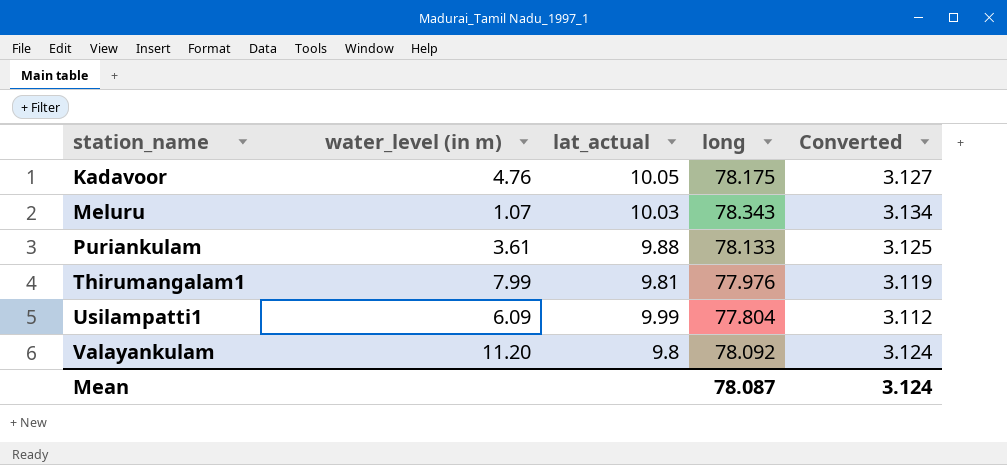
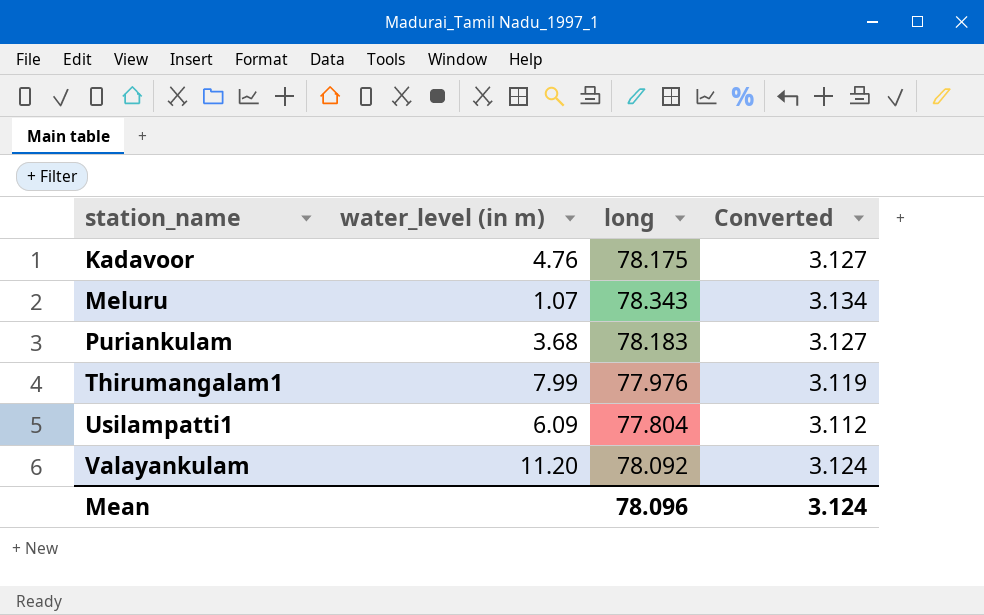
column lat_actual | position: 3 -> none
Puriankulam | water_level (in m): 3.61 -> 3.68
Puriankulam | long: 78.133 -> 78.183
Puriankulam | Converted: 3.125 -> 3.127
Mean | long: 78.087 -> 78.096

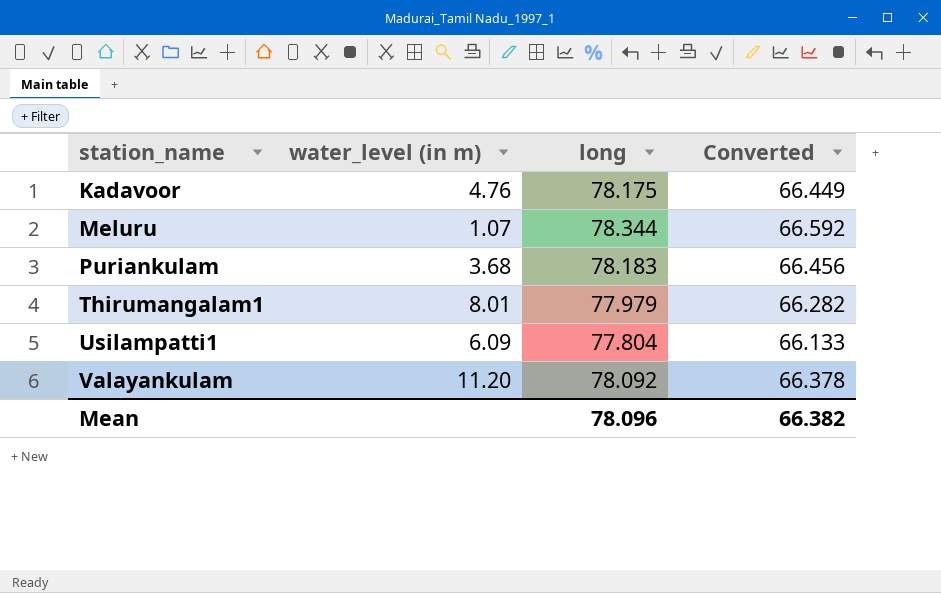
column Converted | formula: [long] * 0.04 -> [long] * 0.85
Meluru | long: 78.343 -> 78.344
Thirumangalam1 | water_level (in m): 7.99 -> 8.01
Thirumangalam1 | long: 77.976 -> 77.979
Mean | Converted: 3.124 -> 66.382

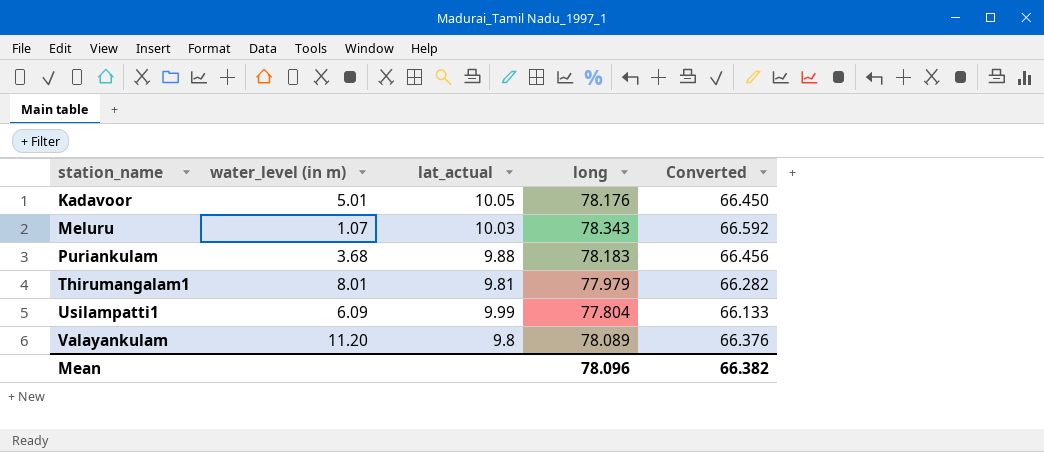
column lat_actual | position: none -> 3
Kadavoor | water_level (in m): 4.76 -> 5.01
Kadavoor | long: 78.175 -> 78.176
Kadavoor | Converted: 66.449 -> 66.450
Meluru | long: 78.344 -> 78.343
Valayankulam | long: 78.092 -> 78.089
Valayankulam | Converted: 66.378 -> 66.376

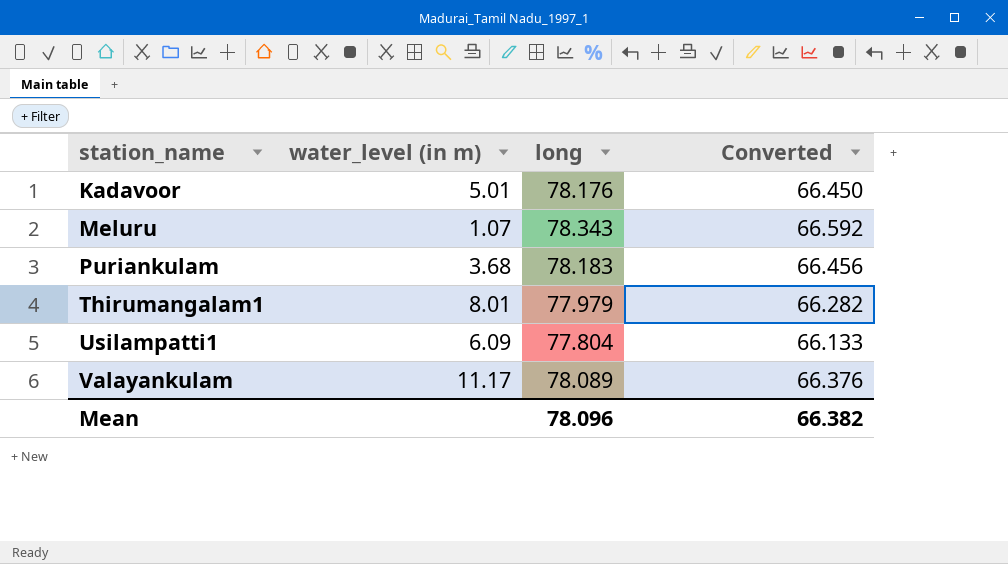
column lat_actual | position: 3 -> none
Valayankulam | water_level (in m): 11.20 -> 11.17

